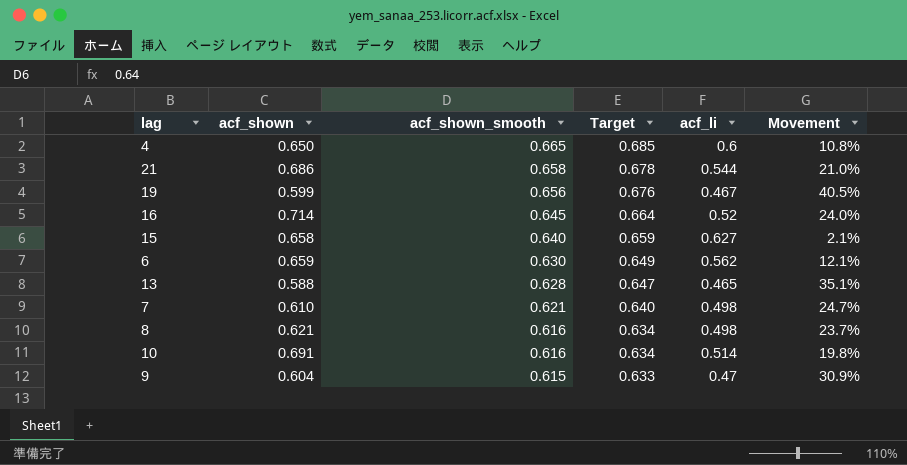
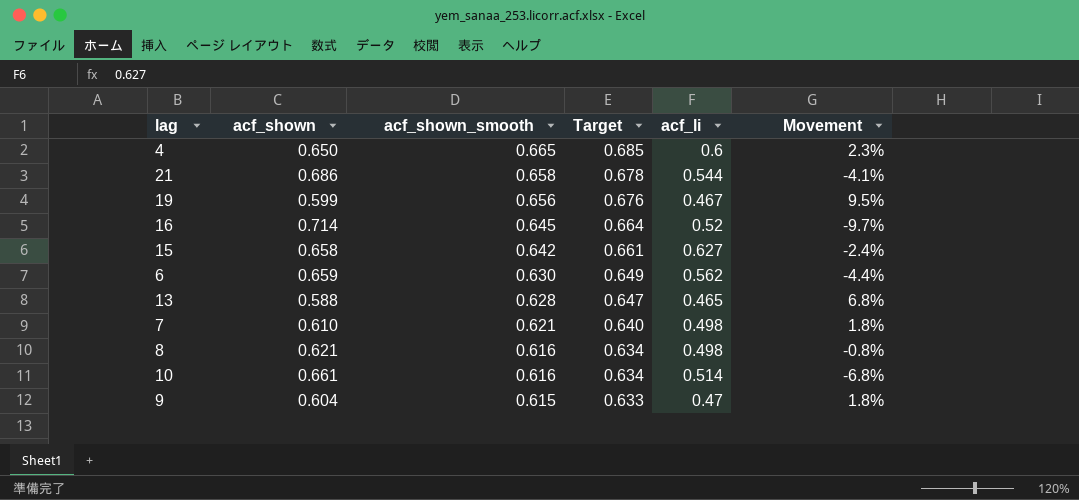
column Movement | formula: ([acf_shown_smooth] - [acf_li]) / [acf_li] -> ([acf_shown_smooth] - [acf_shown]) / [acf_shown]
15 | acf_shown_smooth: 0.640 -> 0.642
15 | Target: 0.659 -> 0.661
10 | acf_shown: 0.691 -> 0.661

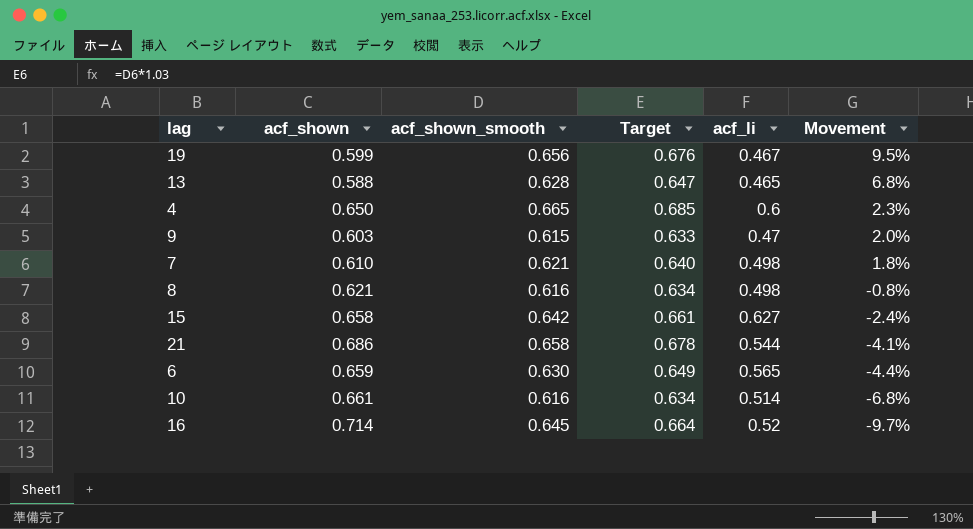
row order: acf_shown_smooth descending -> Movement descending
9 | acf_shown: 0.604 -> 0.603
9 | Movement: 1.8% -> 2.0%
6 | acf_li: 0.562 -> 0.565

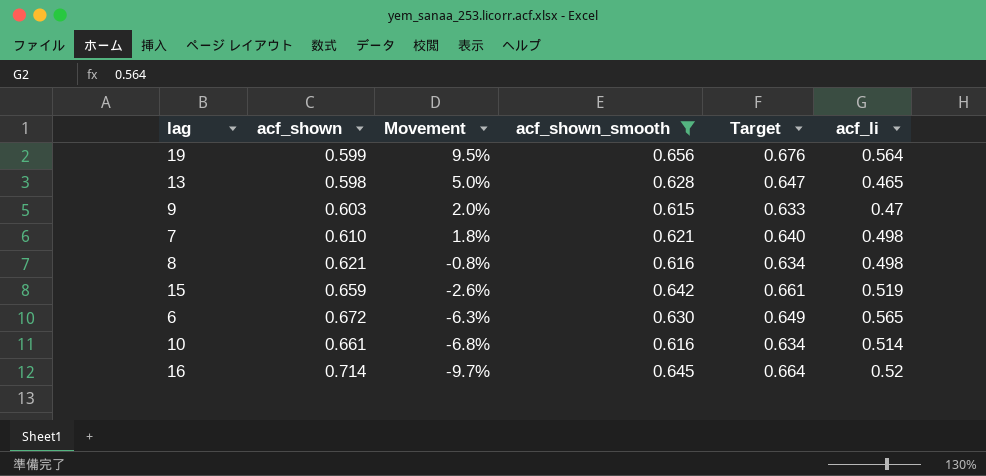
filter: none -> acf_shown_smooth <= 0.656
column Movement | position: 6 -> 3
19 | acf_li: 0.467 -> 0.564
13 | acf_shown: 0.588 -> 0.598
13 | Movement: 6.8% -> 5.0%
15 | acf_shown: 0.658 -> 0.659
15 | Movement: -2.4% -> -2.6%
15 | acf_li: 0.627 -> 0.519
6 | acf_shown: 0.659 -> 0.672
6 | Movement: -4.4% -> -6.3%

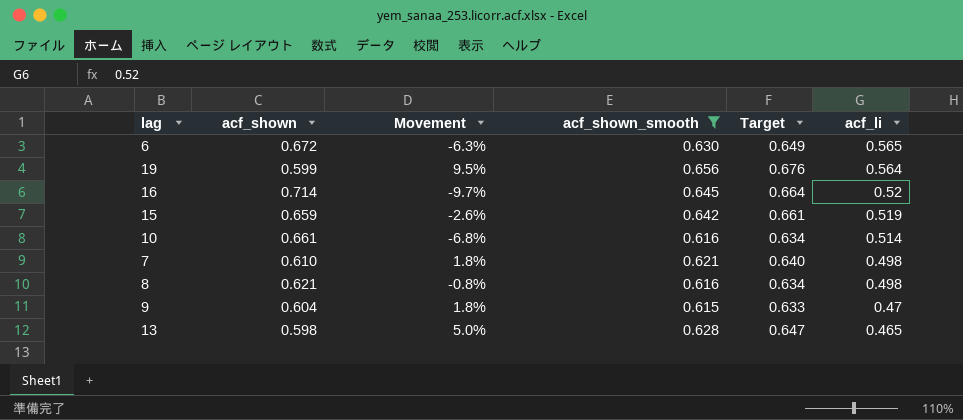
row order: Movement descending -> acf_li descending
9 | acf_shown: 0.603 -> 0.604
9 | Movement: 2.0% -> 1.8%

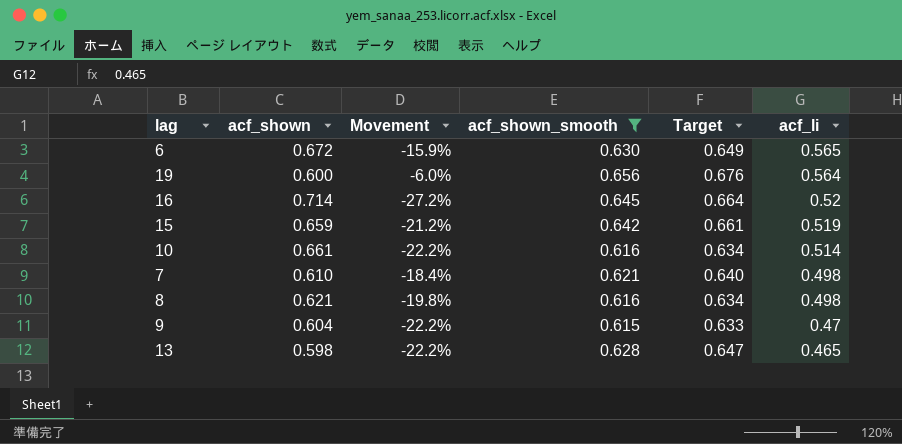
column Movement | formula: ([acf_shown_smooth] - [acf_shown]) / [acf_shown] -> ([acf_li] - [acf_shown]) / [acf_shown]
19 | acf_shown: 0.599 -> 0.600

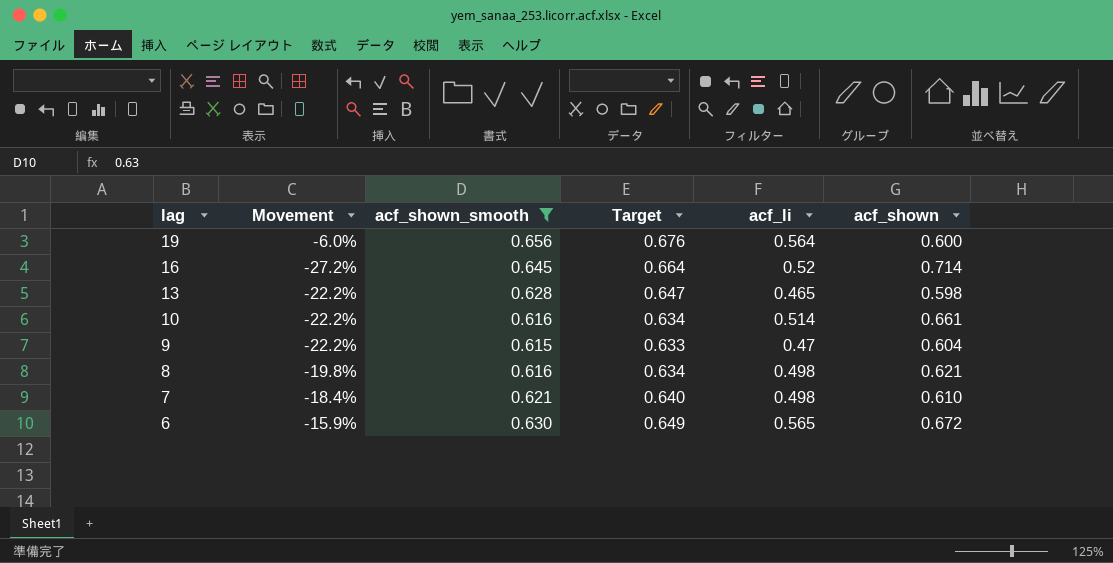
row order: acf_li descending -> lag descending
column acf_shown | position: 2 -> 6
row 15: 0.659 | -21.2% | 0.642 | 0.661 | 0.519 -> none

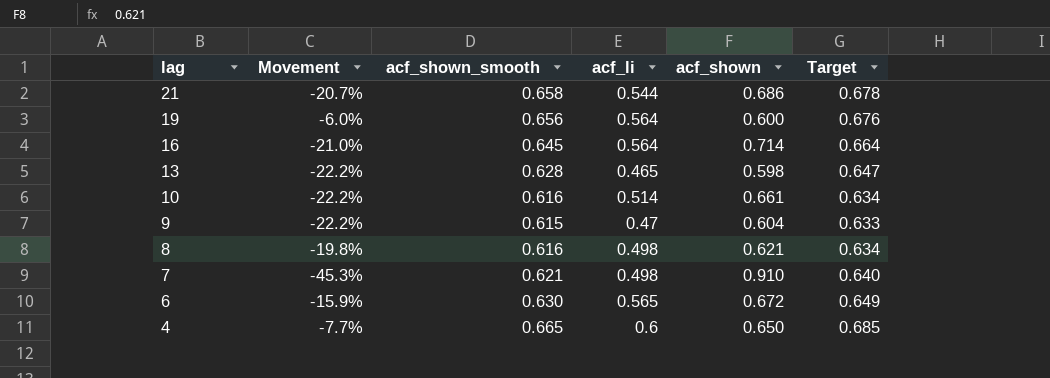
filter: acf_shown_smooth <= 0.656 -> none
column Target | position: 4 -> 6
16 | Movement: -27.2% -> -21.0%
16 | acf_li: 0.52 -> 0.564
7 | Movement: -18.4% -> -45.3%
7 | acf_shown: 0.610 -> 0.910

